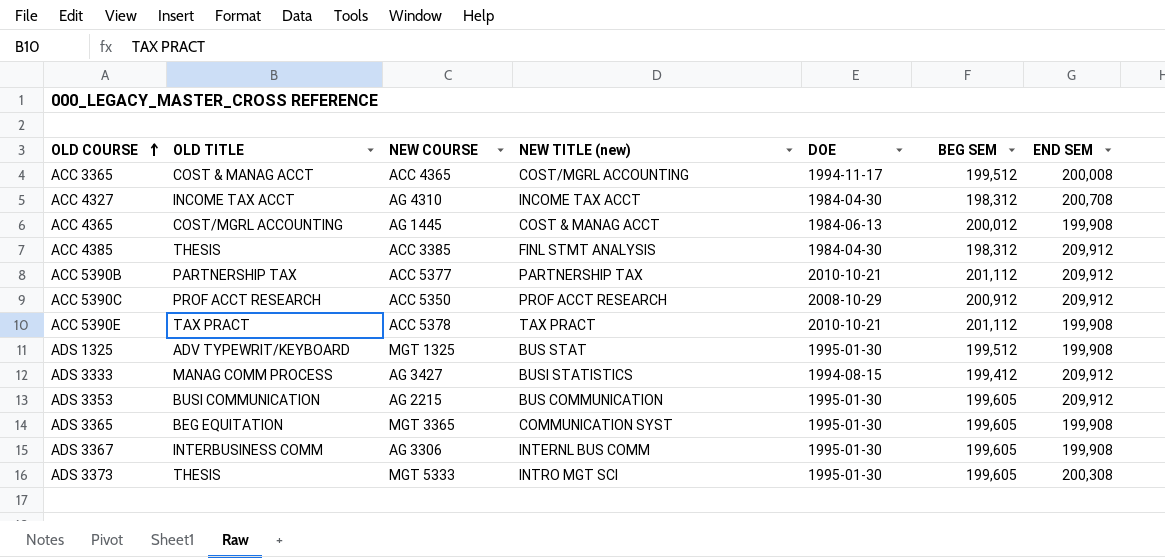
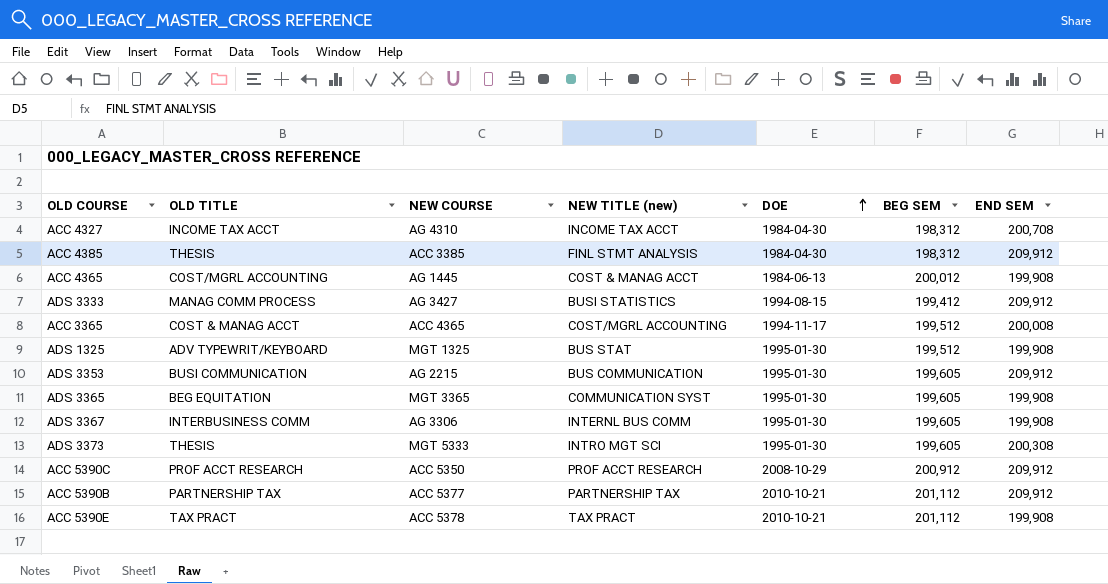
row order: OLD COURSE ascending -> DOE ascending

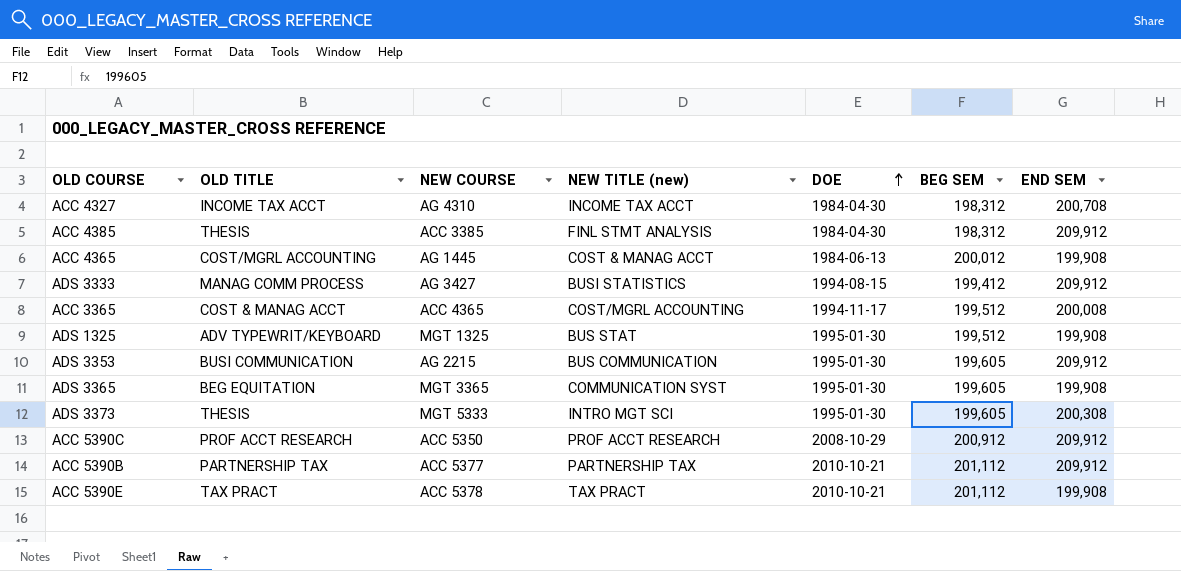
row ADS 3367: INTERBUSINESS COMM | AG 3306 | INTERNL BUS COMM | 1995-01-30 | 199,605 | 199,908 -> none

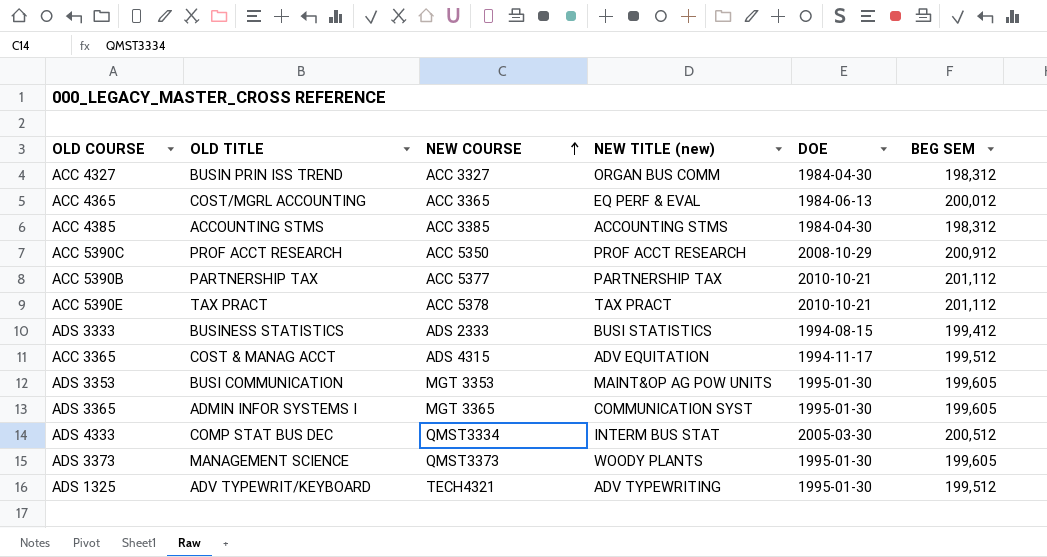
row order: DOE ascending -> NEW COURSE ascending
column END SEM | position: 7 -> none
ACC 4327 | OLD TITLE: INCOME TAX ACCT -> BUSIN PRIN ISS TREND
ACC 4327 | NEW COURSE: AG 4310 -> ACC 3327
ACC 4327 | NEW TITLE (new): INCOME TAX ACCT -> ORGAN BUS COMM
ACC 4365 | NEW COURSE: AG 1445 -> ACC 3365
ACC 4365 | NEW TITLE (new): COST & MANAG ACCT -> EQ PERF & EVAL
ACC 4385 | OLD TITLE: THESIS -> ACCOUNTING STMS
ACC 4385 | NEW TITLE (new): FINL STMT ANALYSIS -> ACCOUNTING STMS
ADS 3333 | OLD TITLE: MANAG COMM PROCESS -> BUSINESS STATISTICS
ADS 3333 | NEW COURSE: AG 3427 -> ADS 2333
ACC 3365 | NEW COURSE: ACC 4365 -> ADS 4315
ACC 3365 | NEW TITLE (new): COST/MGRL ACCOUNTING -> ADV EQUITATION
ADS 3353 | NEW COURSE: AG 2215 -> MGT 3353
ADS 3353 | NEW TITLE (new): BUS COMMUNICATION -> MAINT&OP AG POW UNITS
ADS 3365 | OLD TITLE: BEG EQUITATION -> ADMIN INFOR SYSTEMS I
row ADS 4333: none -> COMP STAT BUS DEC | QMST3334 | INTERM BUS STAT | 2005-03-30 | 200,512
ADS 3373 | OLD TITLE: THESIS -> MANAGEMENT SCIENCE
ADS 3373 | NEW COURSE: MGT 5333 -> QMST3373
ADS 3373 | NEW TITLE (new): INTRO MGT SCI -> WOODY PLANTS
ADS 1325 | NEW COURSE: MGT 1325 -> TECH4321
ADS 1325 | NEW TITLE (new): BUS STAT -> ADV TYPEWRITING

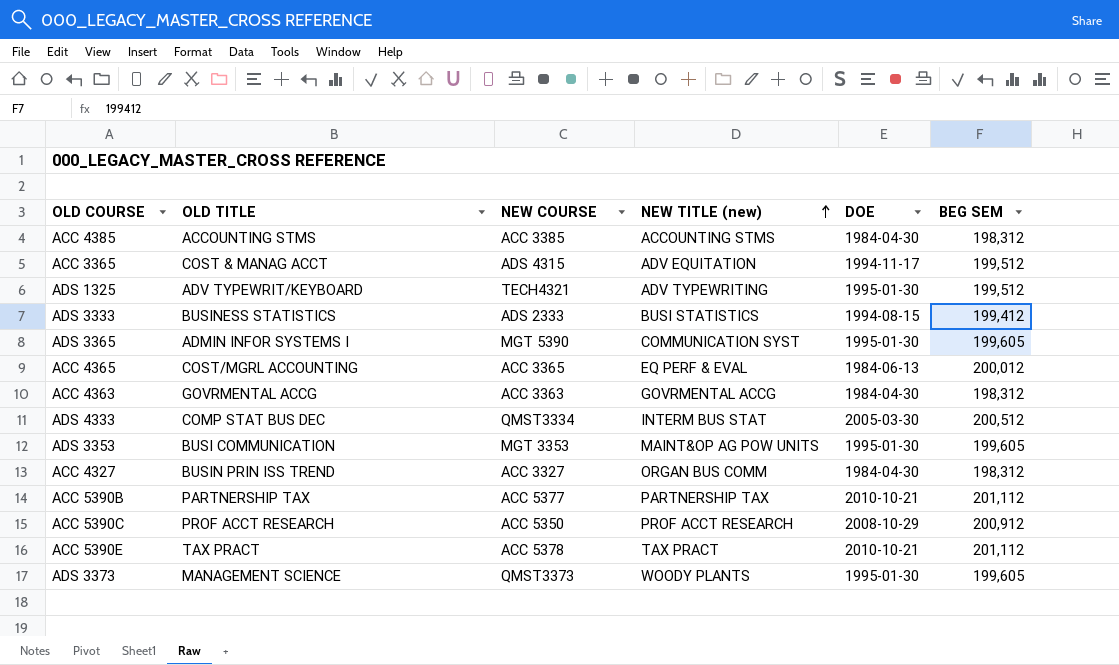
row order: NEW COURSE ascending -> NEW TITLE (new) ascending
ADS 3365 | NEW COURSE: MGT 3365 -> MGT 5390
row ACC 4363: none -> GOVRMENTAL ACCG | ACC 3363 | GOVRMENTAL ACCG | 1984-04-30 | 198,312

